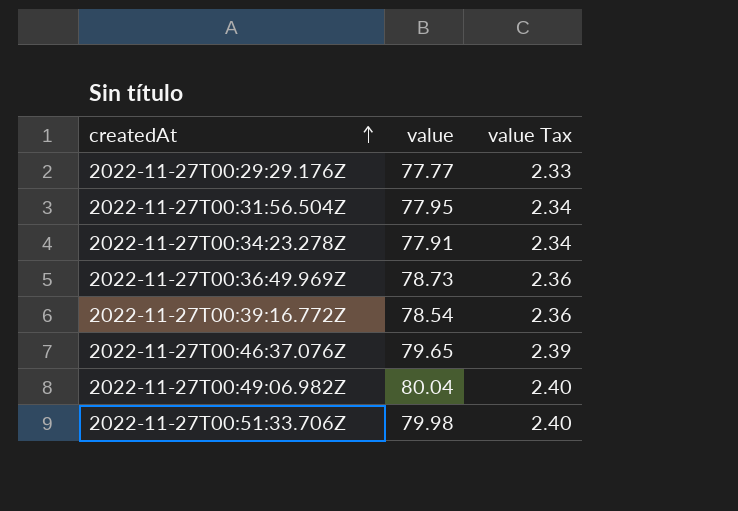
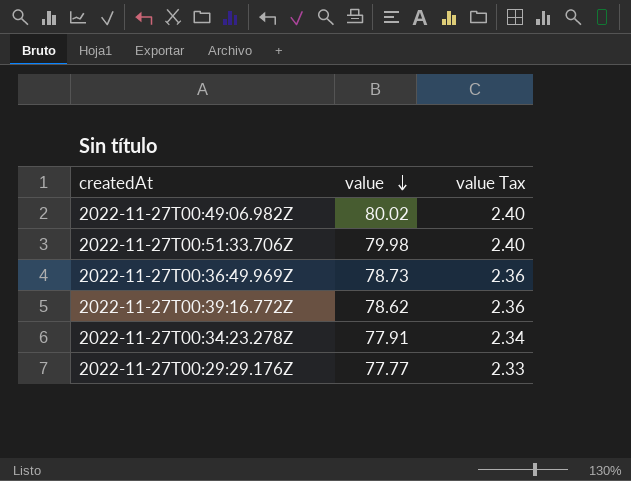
row order: createdAt ascending -> value descending
row 2022-11-27T00:31:56.504Z: 77.95 | 2.34 -> none
row 2022-11-27T00:46:37.076Z: 79.65 | 2.39 -> none
2022-11-27T00:49:06.982Z | value: 80.04 -> 80.02
2022-11-27T00:39:16.772Z | value: 78.54 -> 78.62

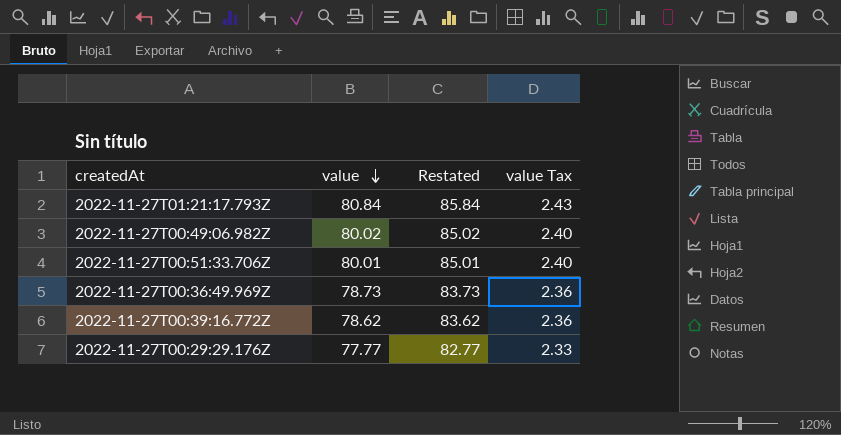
column Restated | formula: none -> [value] + 5
row 2022-11-27T00:34:23.278Z: 77.91 | 2.34 -> none
row 2022-11-27T01:21:17.793Z: none -> 80.84 | 85.84 | 2.43
2022-11-27T00:51:33.706Z | value: 79.98 -> 80.01

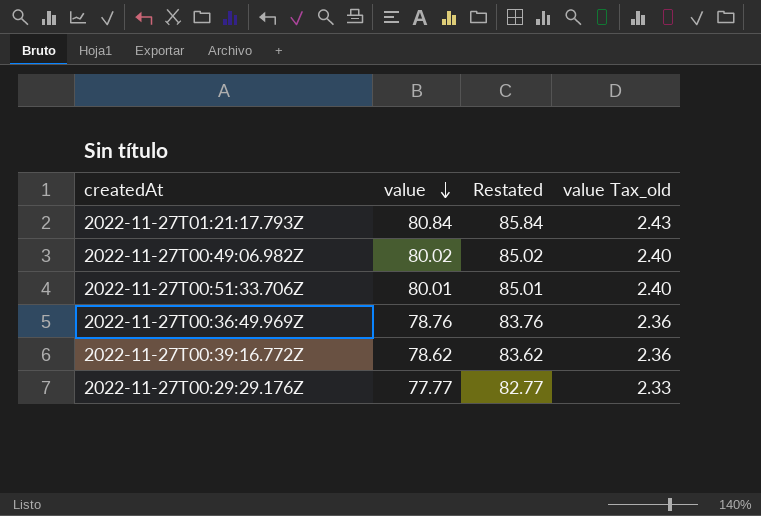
column name: value Tax -> value Tax_old
2022-11-27T00:36:49.969Z | value: 78.73 -> 78.76
2022-11-27T00:36:49.969Z | Restated: 83.73 -> 83.76

